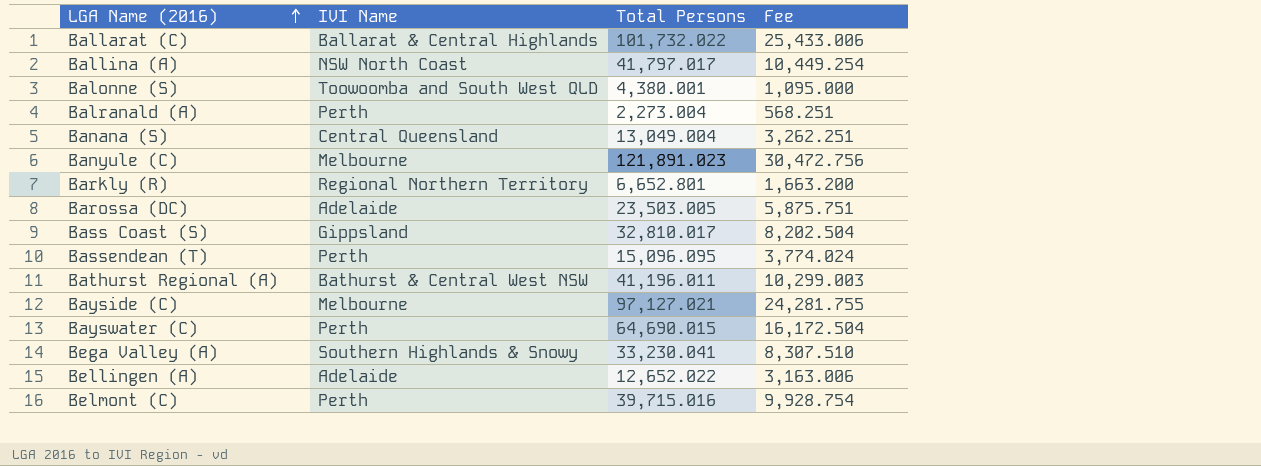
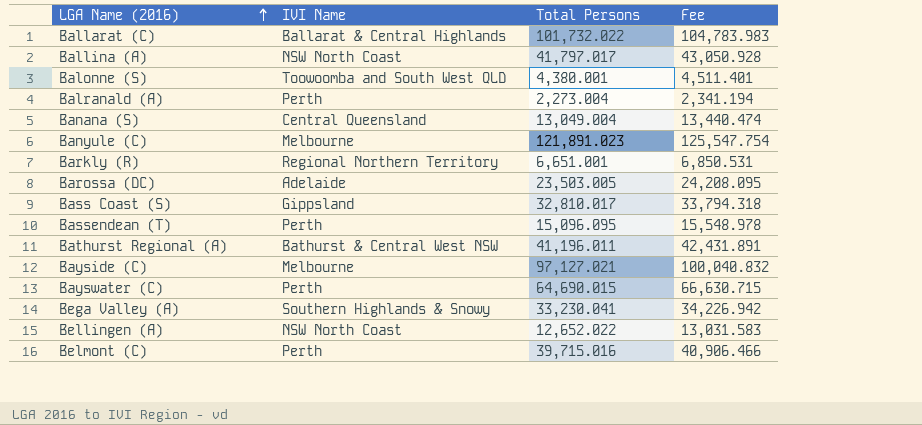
column Fee | formula: [Total Persons] * 0.25 -> [Total Persons] * 1.03
Barkly (R) | Total Persons: 6,652.801 -> 6,651.001
Bellingen (A) | IVI Name: Adelaide -> NSW North Coast

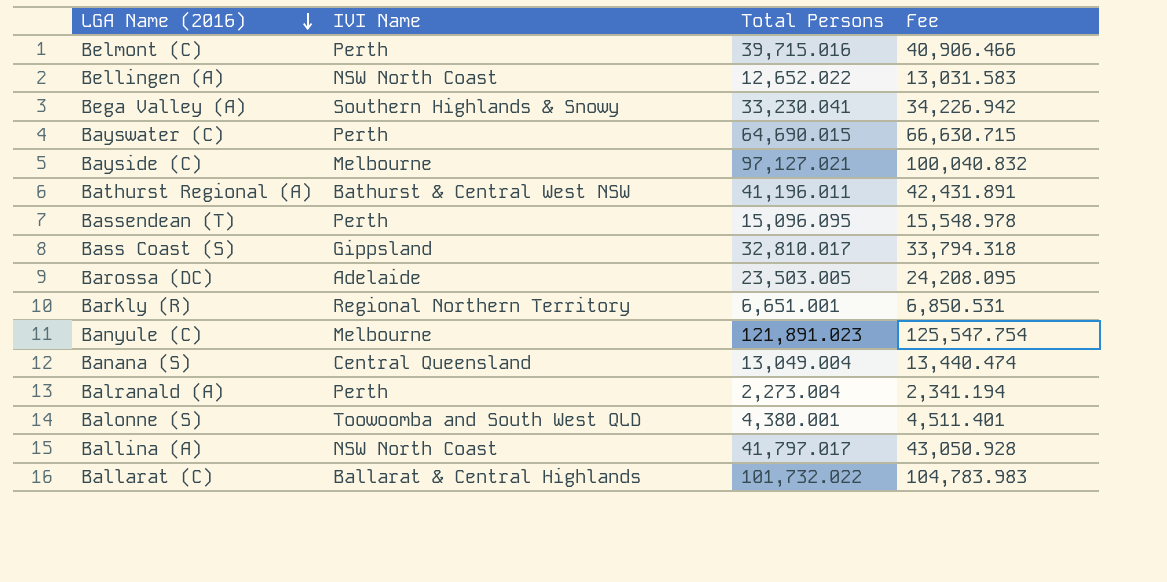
row order: LGA Name (2016) ascending -> LGA Name (2016) descending

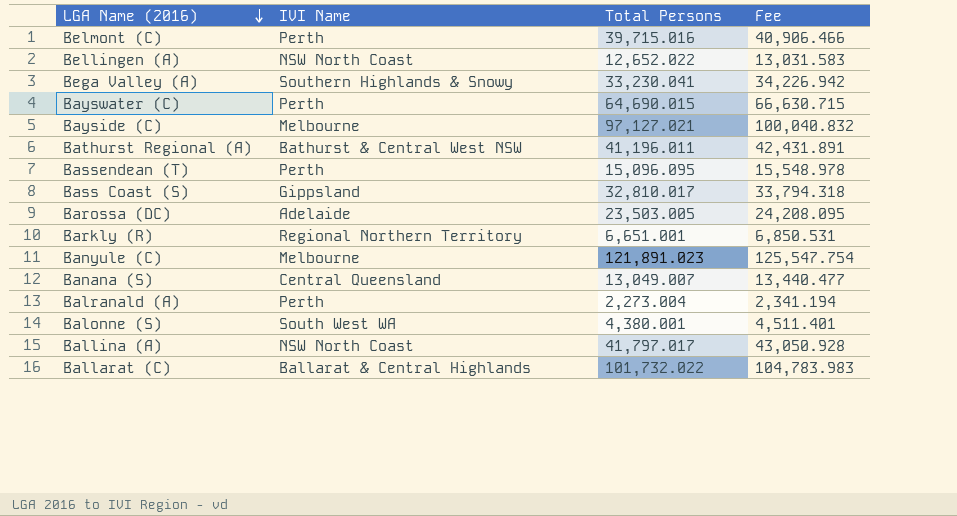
Banana (S) | Total Persons: 13,049.004 -> 13,049.007
Banana (S) | Fee: 13,440.474 -> 13,440.477
Balonne (S) | IVI Name: Toowoomba and South West QLD -> South West WA

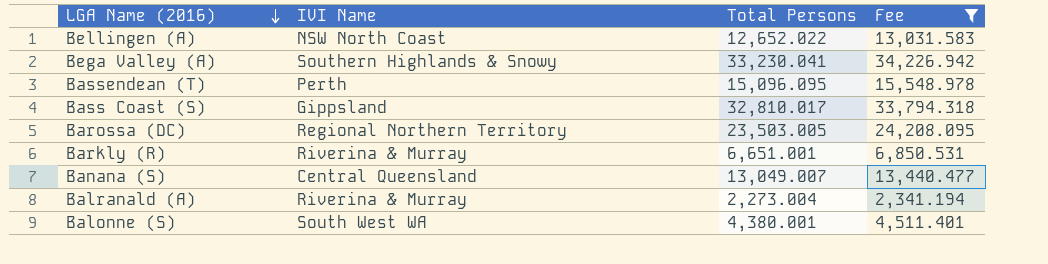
filter: none -> Fee <= 34,226.942
Barossa (DC) | IVI Name: Adelaide -> Regional Northern Territory
Barkly (R) | IVI Name: Regional Northern Territory -> Riverina & Murray
Balranald (A) | IVI Name: Perth -> Riverina & Murray

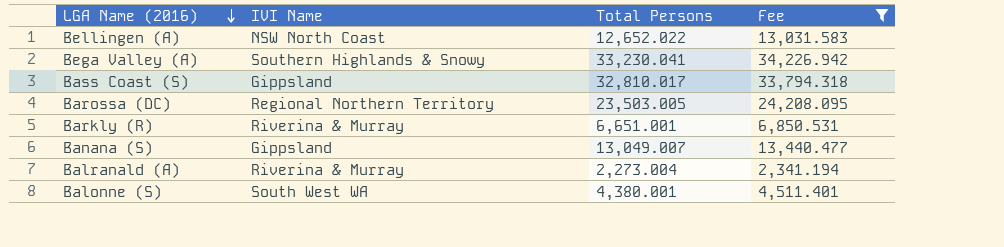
row Bassendean (T): Perth | 15,096.095 | 15,548.978 -> none
Banana (S) | IVI Name: Central Queensland -> Gippsland

